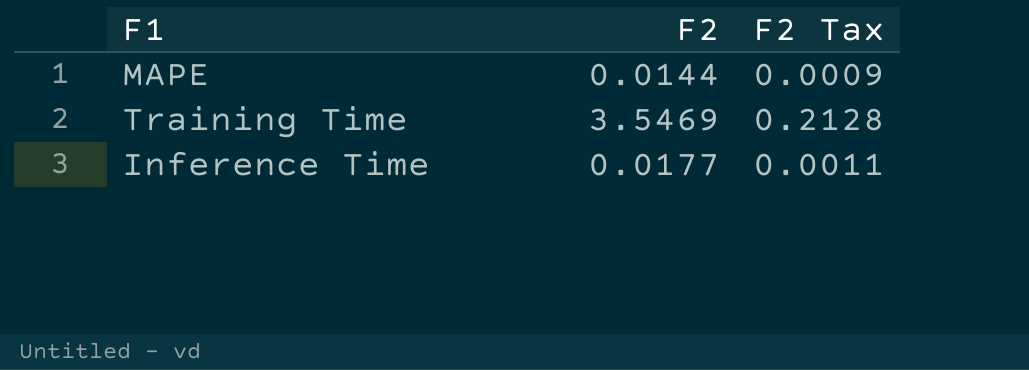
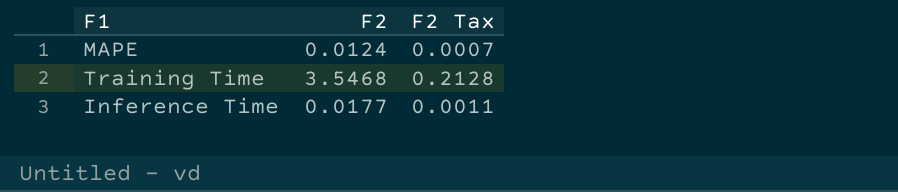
MAPE | F2: 0.0144 -> 0.0124
MAPE | F2 Tax: 0.0009 -> 0.0007
Training Time | F2: 3.5469 -> 3.5468

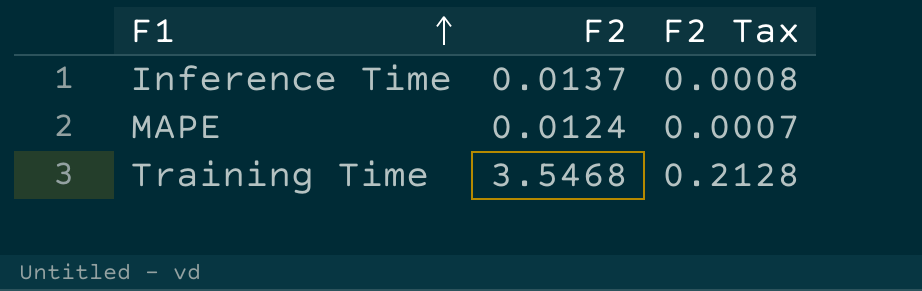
row order: none -> F1 ascending
Inference Time | F2: 0.0177 -> 0.0137
Inference Time | F2 Tax: 0.0011 -> 0.0008

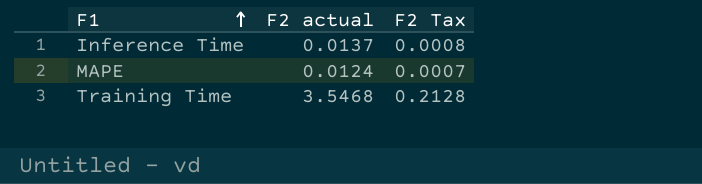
column name: F2 -> F2 actual

